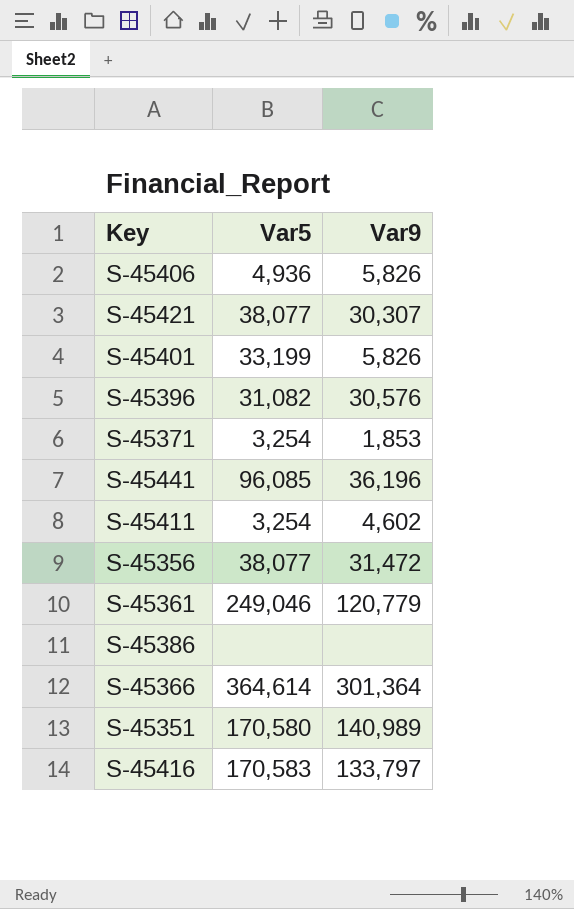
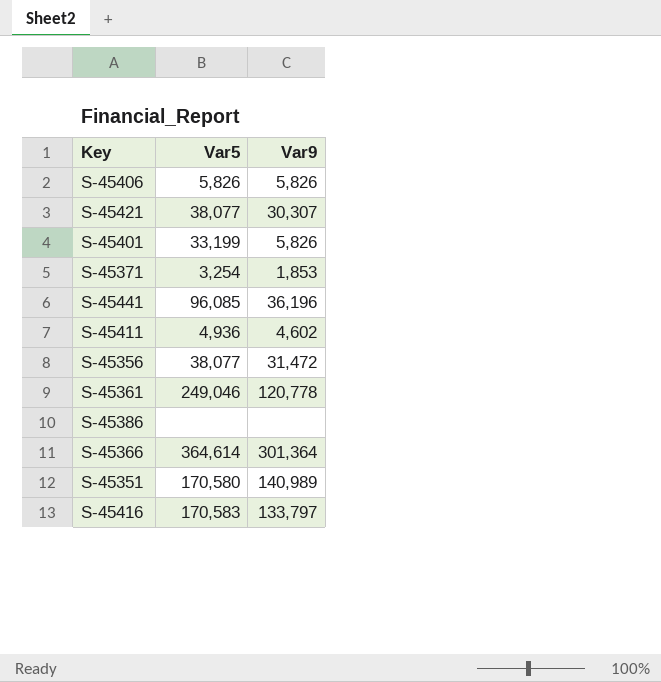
row S-45396: 31,082 | 30,576 -> none
S-45406 | Var5: 4,936 -> 5,826
S-45411 | Var5: 3,254 -> 4,936
S-45361 | Var9: 120,779 -> 120,778

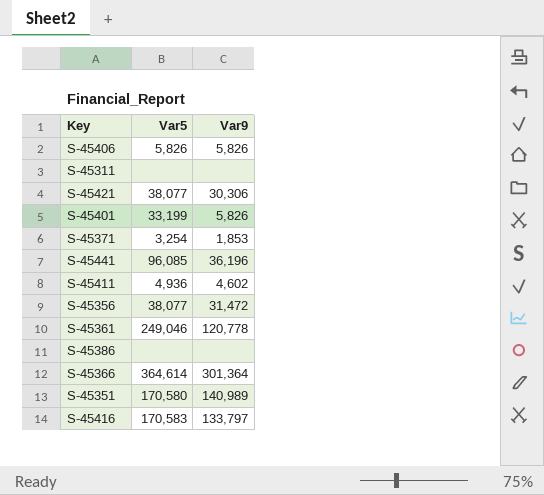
row S-45311: none -> none | none
S-45421 | Var9: 30,307 -> 30,306

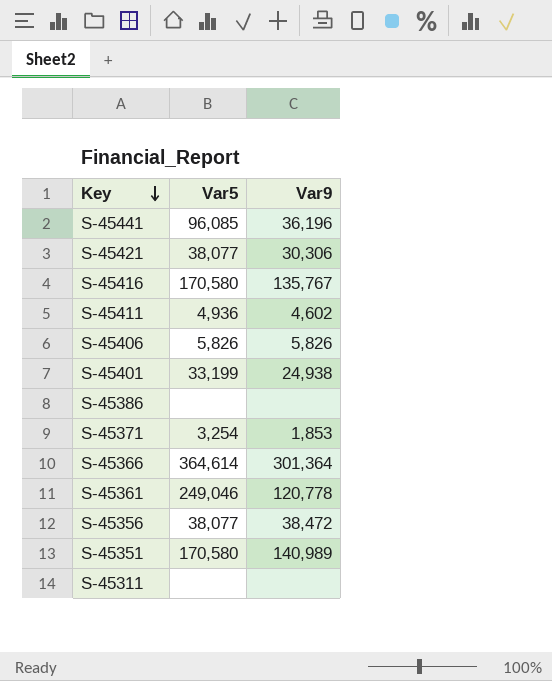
row order: none -> Key descending
S-45416 | Var5: 170,583 -> 170,580
S-45416 | Var9: 133,797 -> 135,767
S-45401 | Var9: 5,826 -> 24,938
S-45356 | Var9: 31,472 -> 38,472

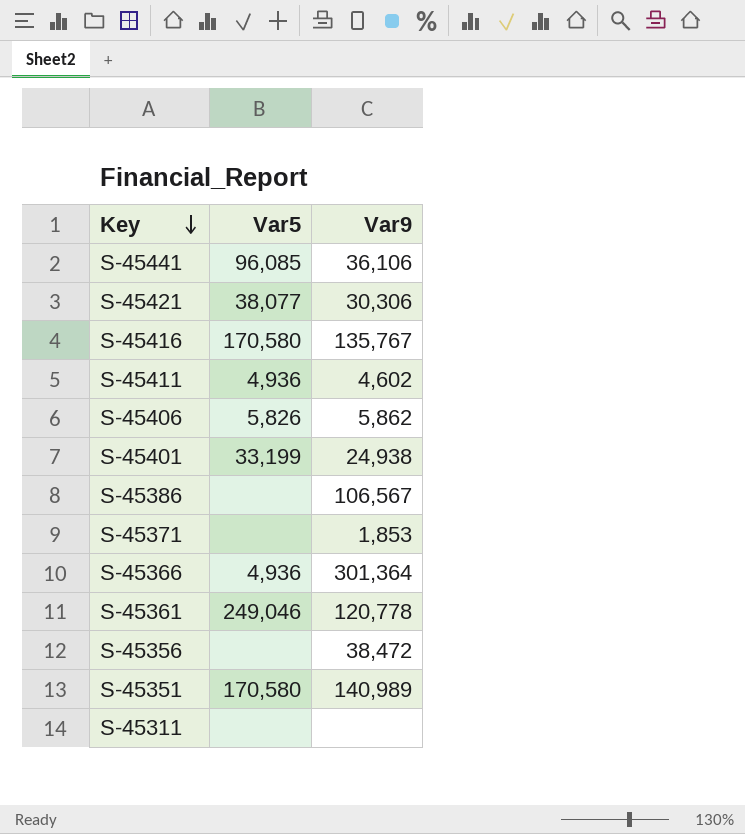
S-45441 | Var9: 36,196 -> 36,106
S-45406 | Var9: 5,826 -> 5,862
S-45386 | Var9: none -> 106,567
S-45371 | Var5: 3,254 -> none
S-45366 | Var5: 364,614 -> 4,936
S-45356 | Var5: 38,077 -> none

